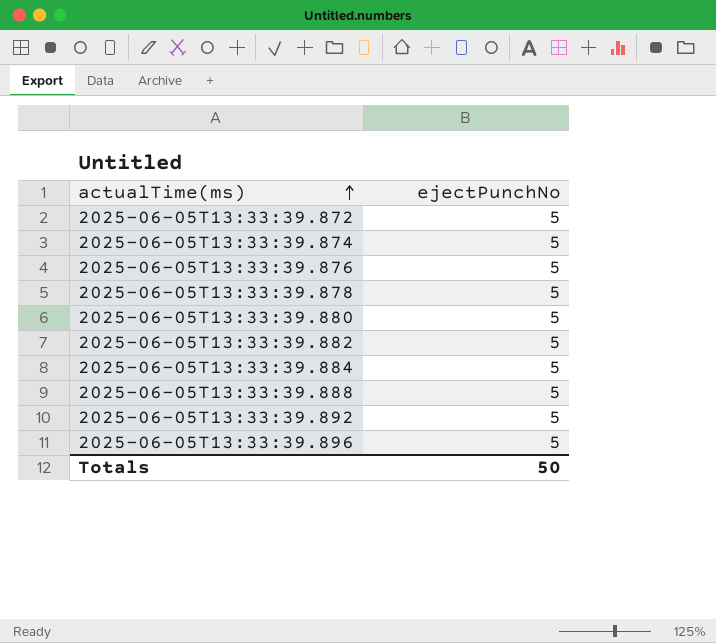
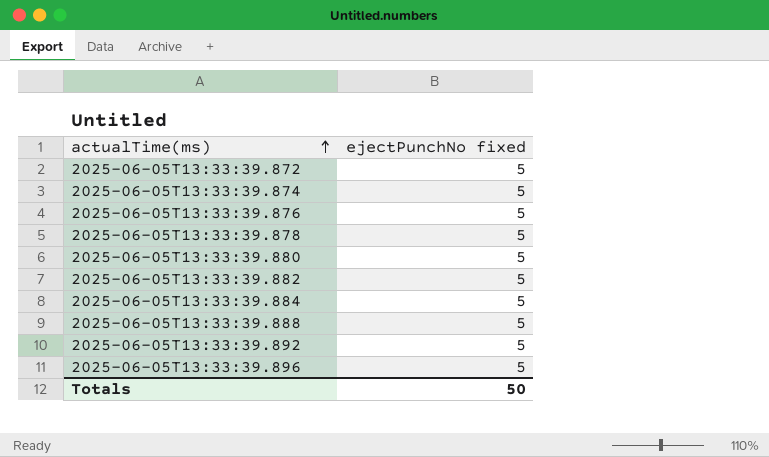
column name: ejectPunchNo -> ejectPunchNo fixed

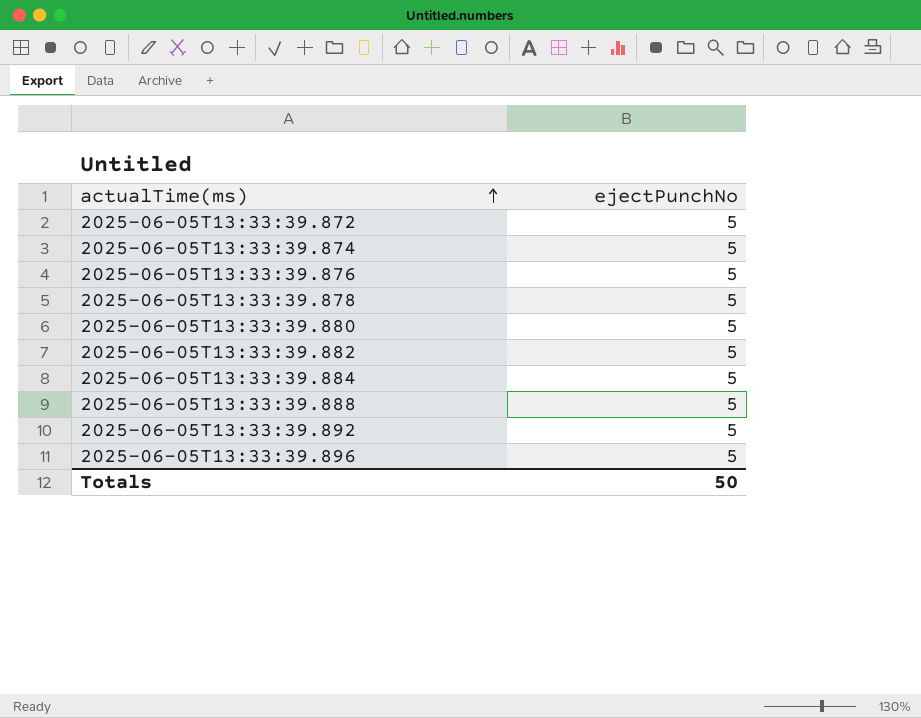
column name: ejectPunchNo fixed -> ejectPunchNo

